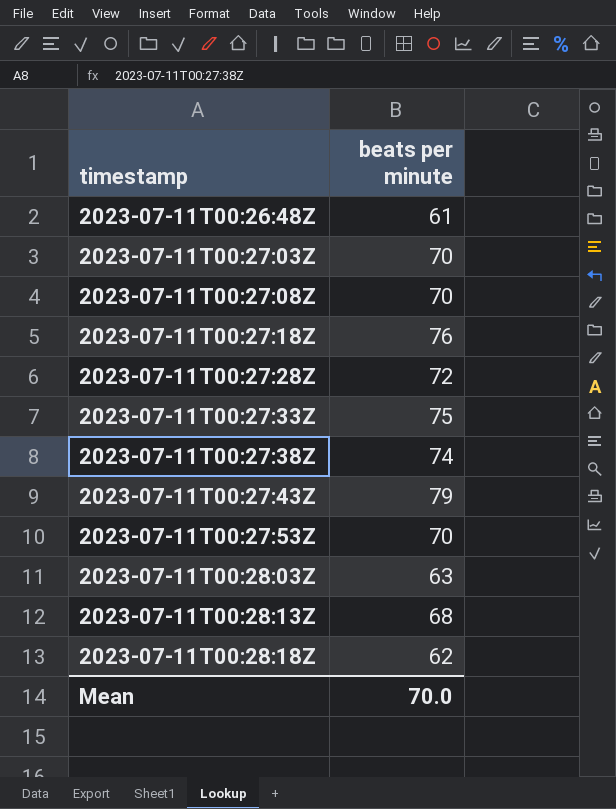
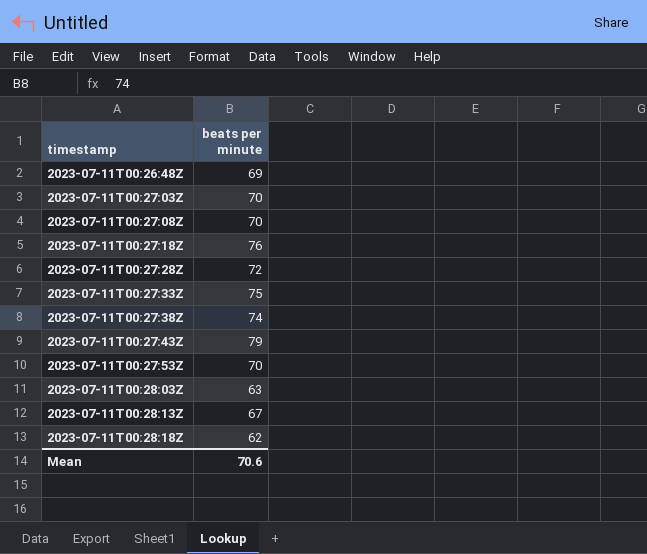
2023-07-11T00:26:48Z | beats per minute: 61 -> 69
2023-07-11T00:28:13Z | beats per minute: 68 -> 67
Mean | beats per minute: 70.0 -> 70.6

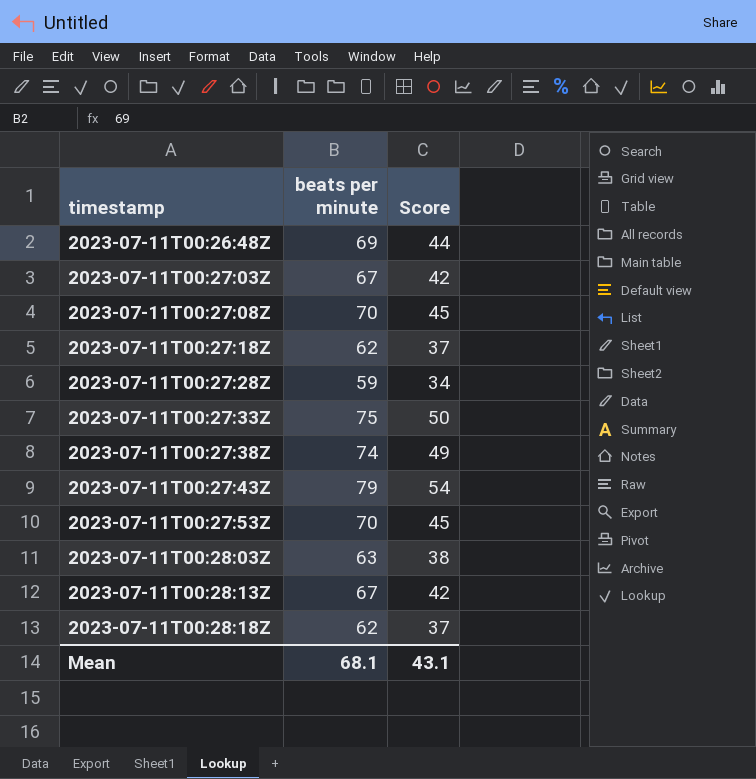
column Score | formula: none -> [beats per minute] - 25
2023-07-11T00:27:03Z | beats per minute: 70 -> 67
2023-07-11T00:27:18Z | beats per minute: 76 -> 62
2023-07-11T00:27:28Z | beats per minute: 72 -> 59
Mean | beats per minute: 70.6 -> 68.1

